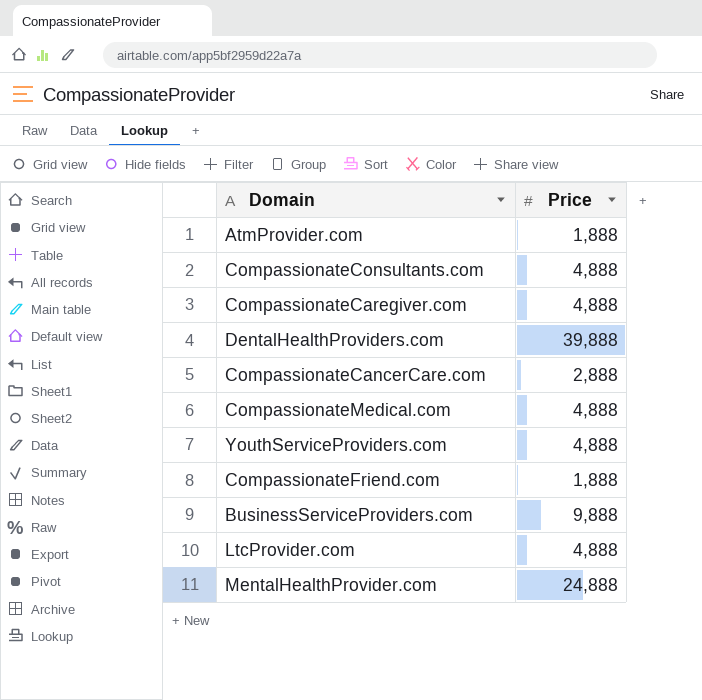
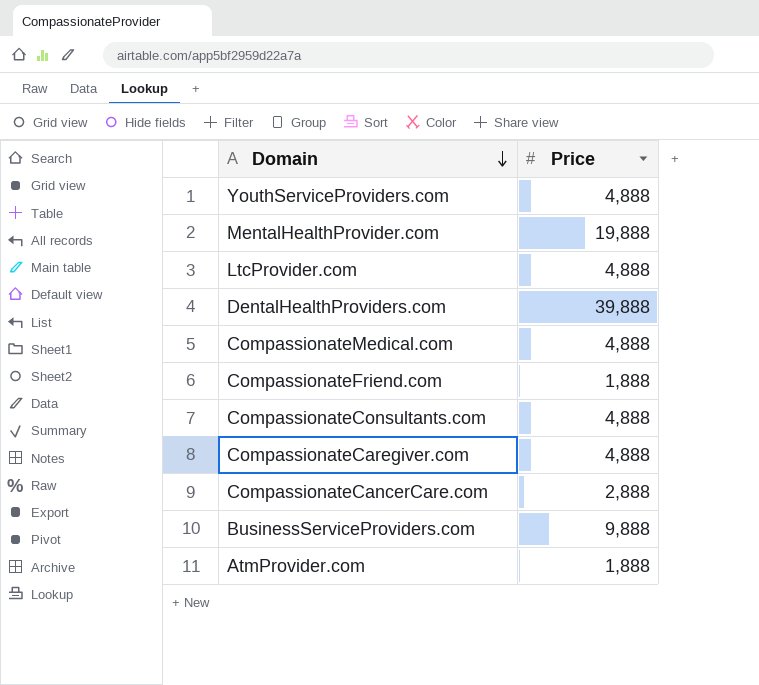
row order: none -> Domain descending
MentalHealthProvider.com | Price: 24,888 -> 19,888

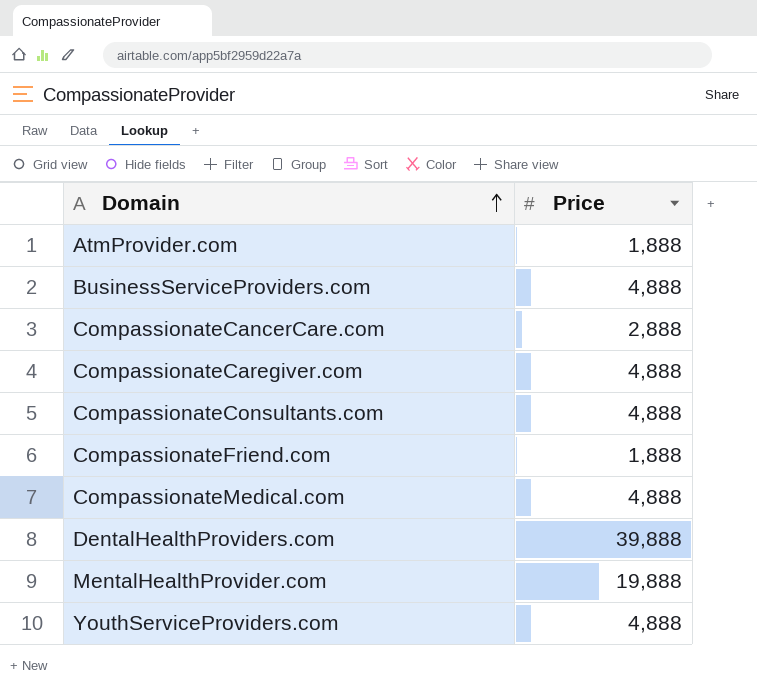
row order: Domain descending -> Domain ascending
row LtcProvider.com: 4,888 -> none
BusinessServiceProviders.com | Price: 9,888 -> 4,888

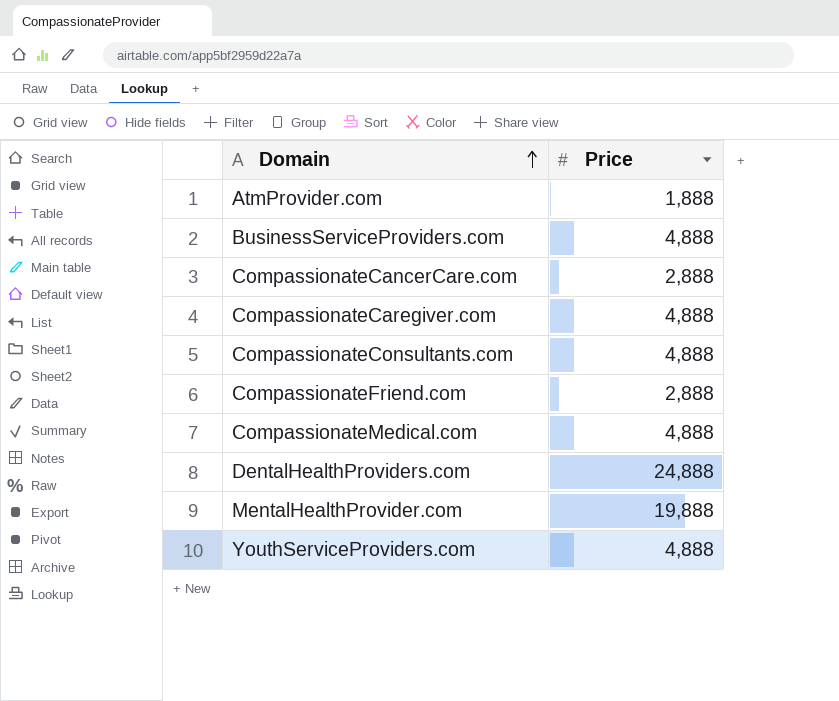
CompassionateFriend.com | Price: 1,888 -> 2,888
DentalHealthProviders.com | Price: 39,888 -> 24,888

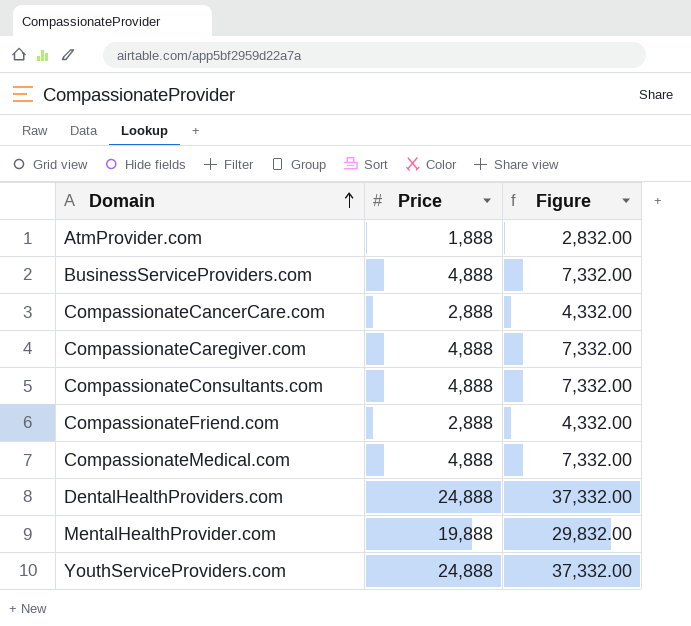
column Figure | formula: none -> [Price] * 1.5
YouthServiceProviders.com | Price: 4,888 -> 24,888

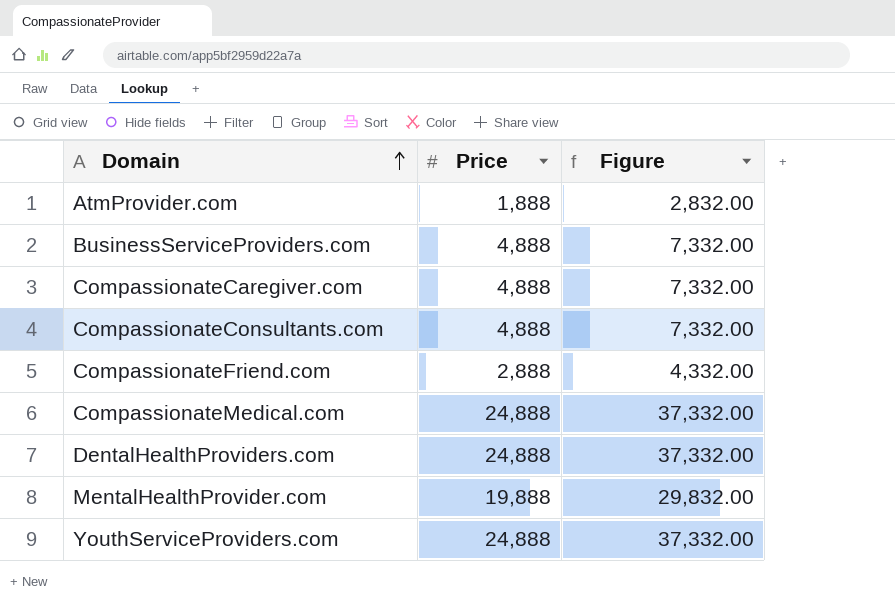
row CompassionateCancerCare.com: 2,888 | 4,332.00 -> none
CompassionateMedical.com | Price: 4,888 -> 24,888
CompassionateMedical.com | Figure: 7,332.00 -> 37,332.00

